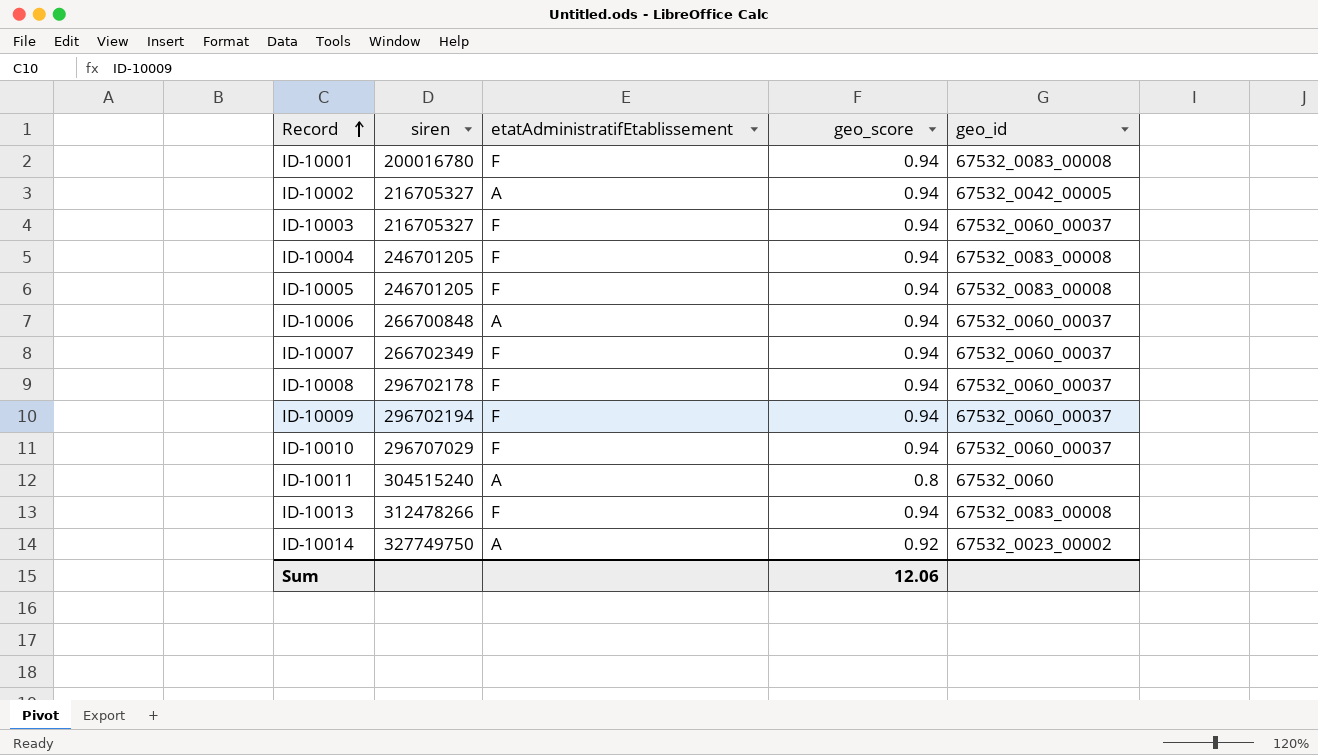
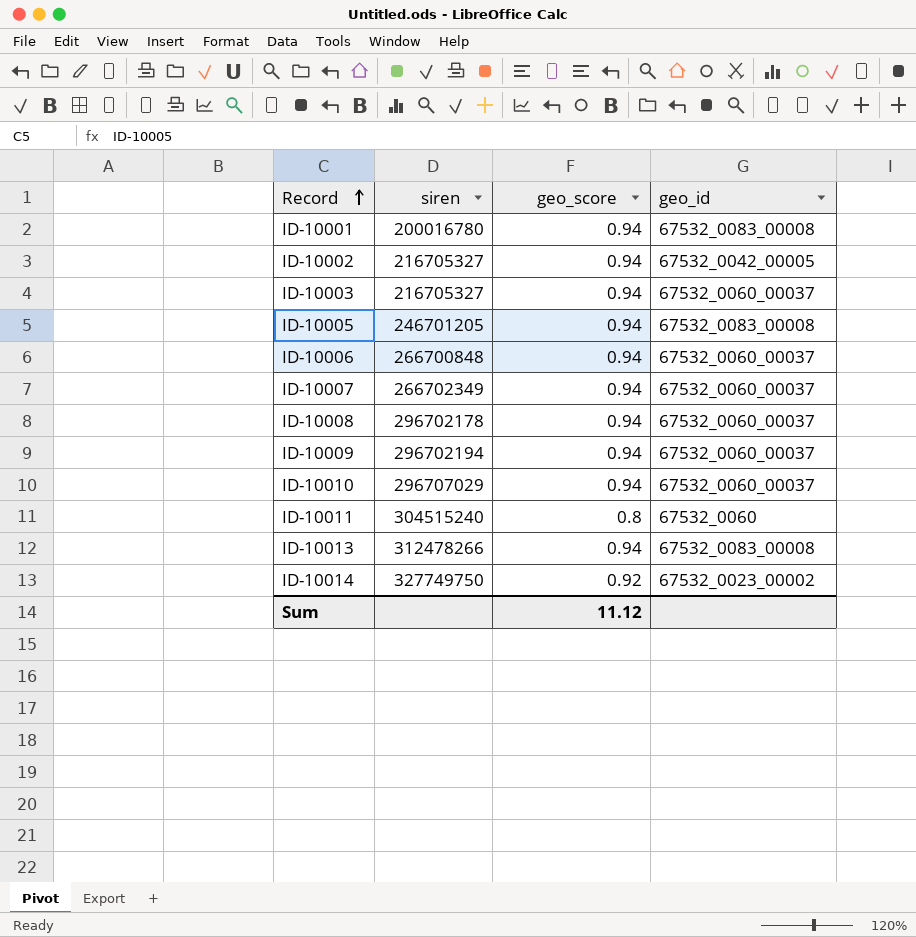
column etatAdministratifEtablissement | position: 3 -> none
row ID-10004: 246701205 | F | 0.94 | 67532_0083_00008 -> none
Sum | geo_score: 12.06 -> 11.12

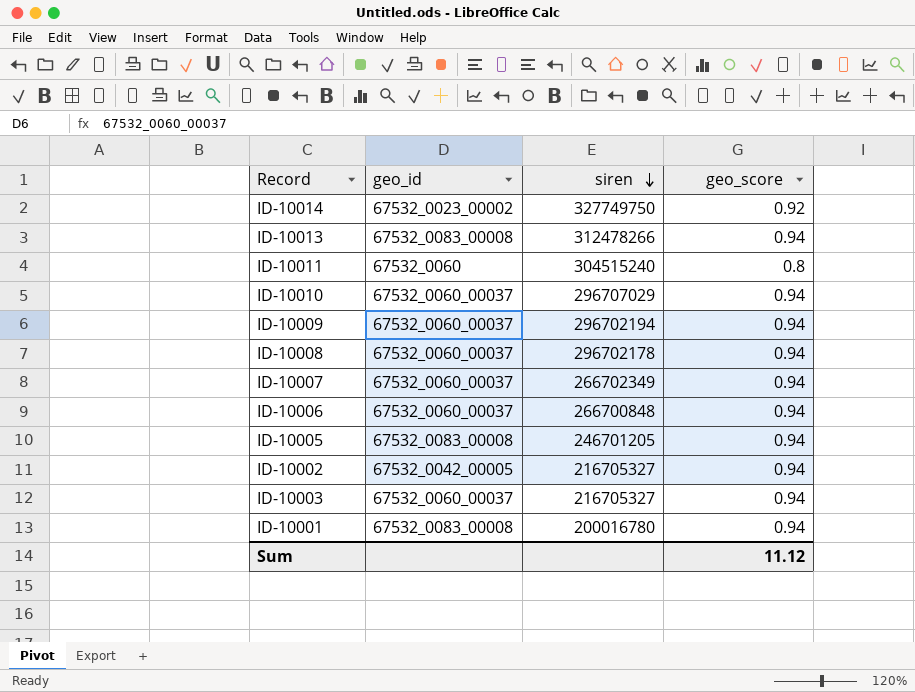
row order: Record ascending -> siren descending
column geo_id | position: 4 -> 2

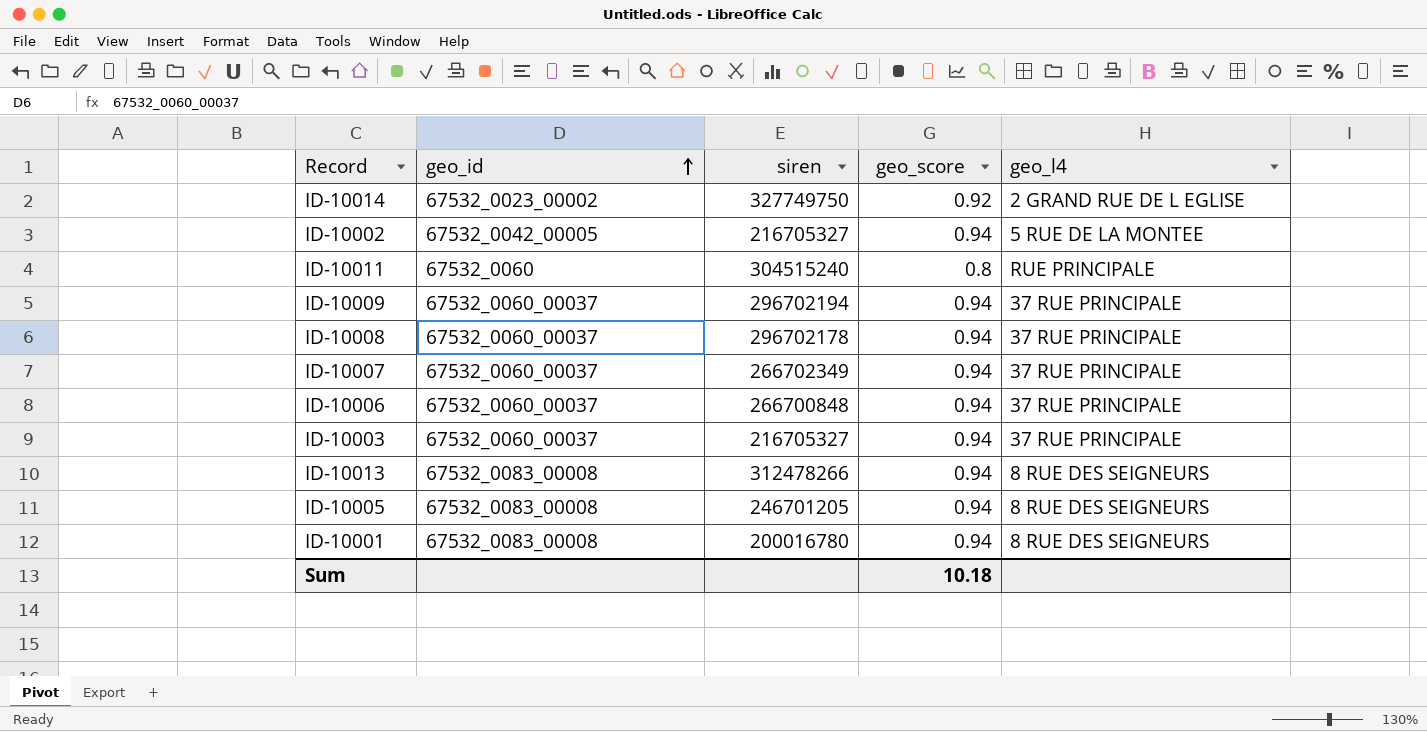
row order: siren descending -> geo_id ascending
column geo_l4 | position: none -> 5
row ID-10010: 67532_0060_00037 | 296707029 | 0.94 -> none
Sum | geo_score: 11.12 -> 10.18

